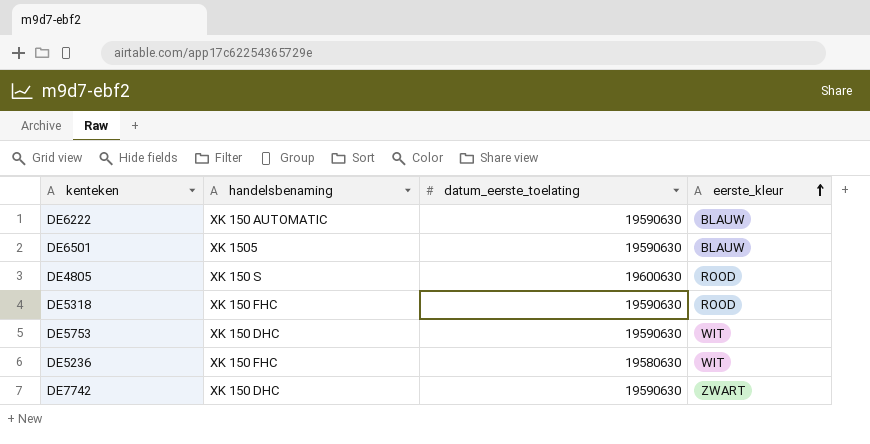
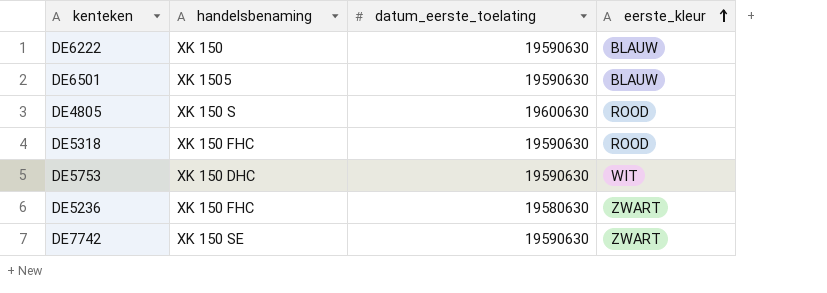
DE6222 | handelsbenaming: XK 150 AUTOMATIC -> XK 150
DE5236 | eerste_kleur: WIT -> ZWART
DE7742 | handelsbenaming: XK 150 DHC -> XK 150 SE

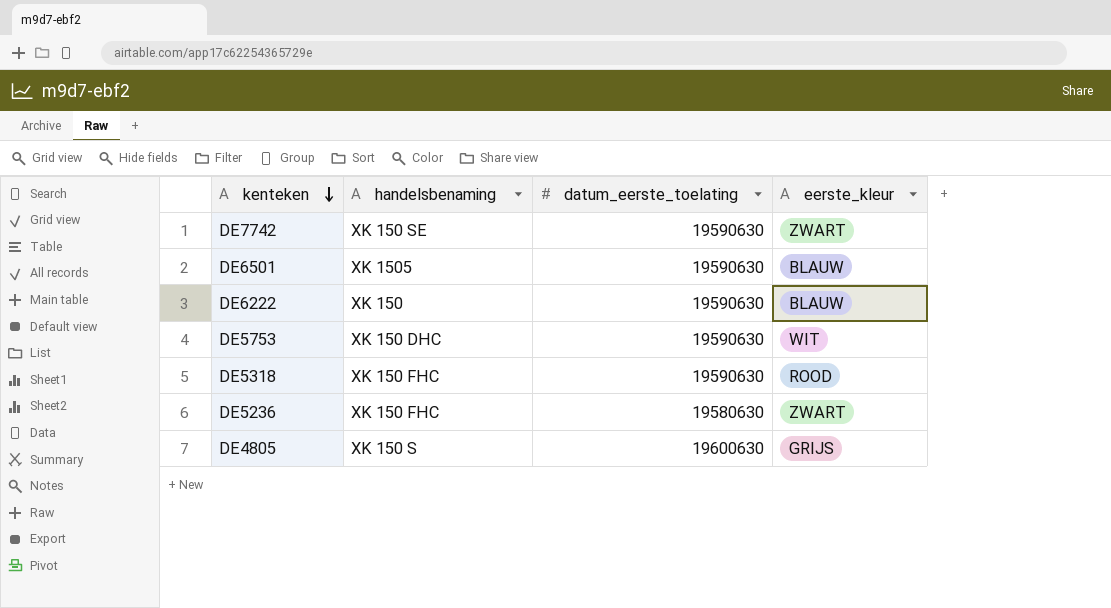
row order: eerste_kleur ascending -> kenteken descending
DE4805 | eerste_kleur: ROOD -> GRIJS

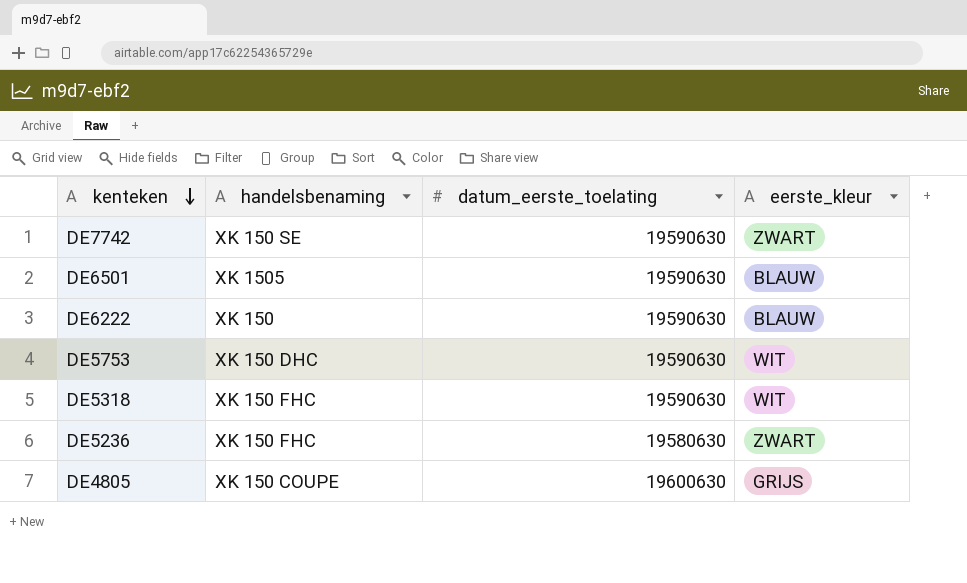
DE5318 | eerste_kleur: ROOD -> WIT
DE4805 | handelsbenaming: XK 150 S -> XK 150 COUPE

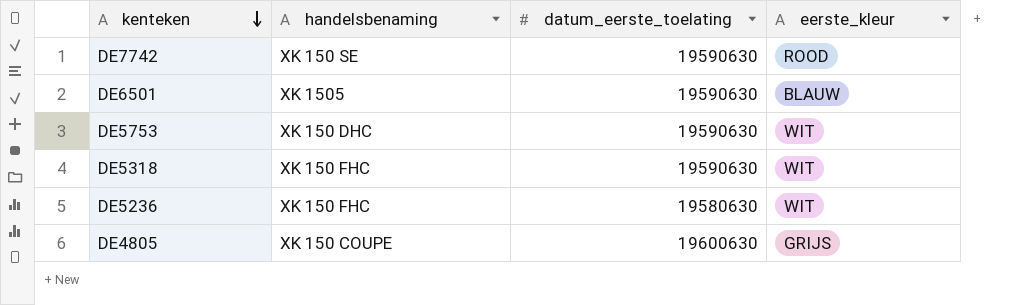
row DE6222: XK 150 | 19590630 | BLAUW -> none
DE7742 | eerste_kleur: ZWART -> ROOD
DE5236 | eerste_kleur: ZWART -> WIT

